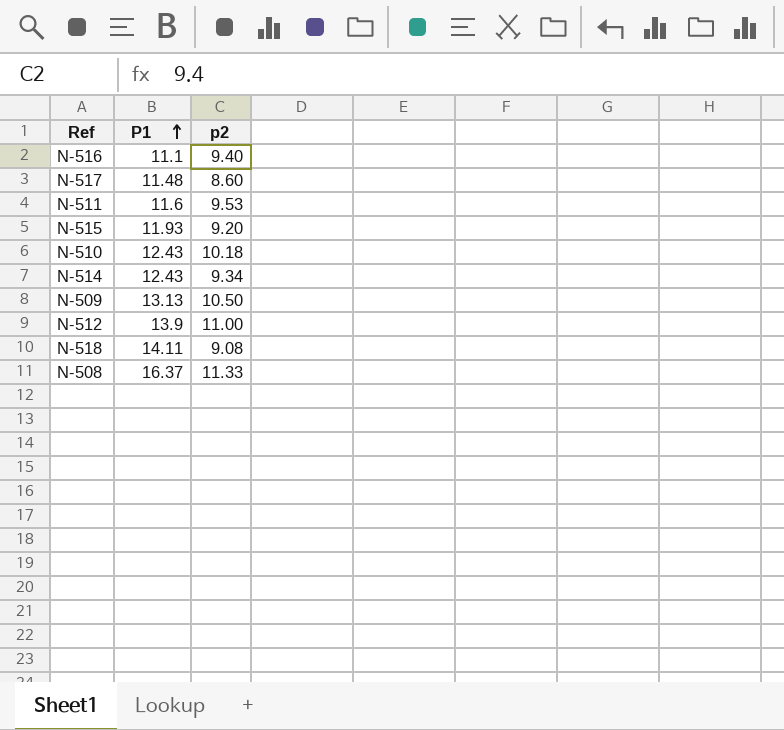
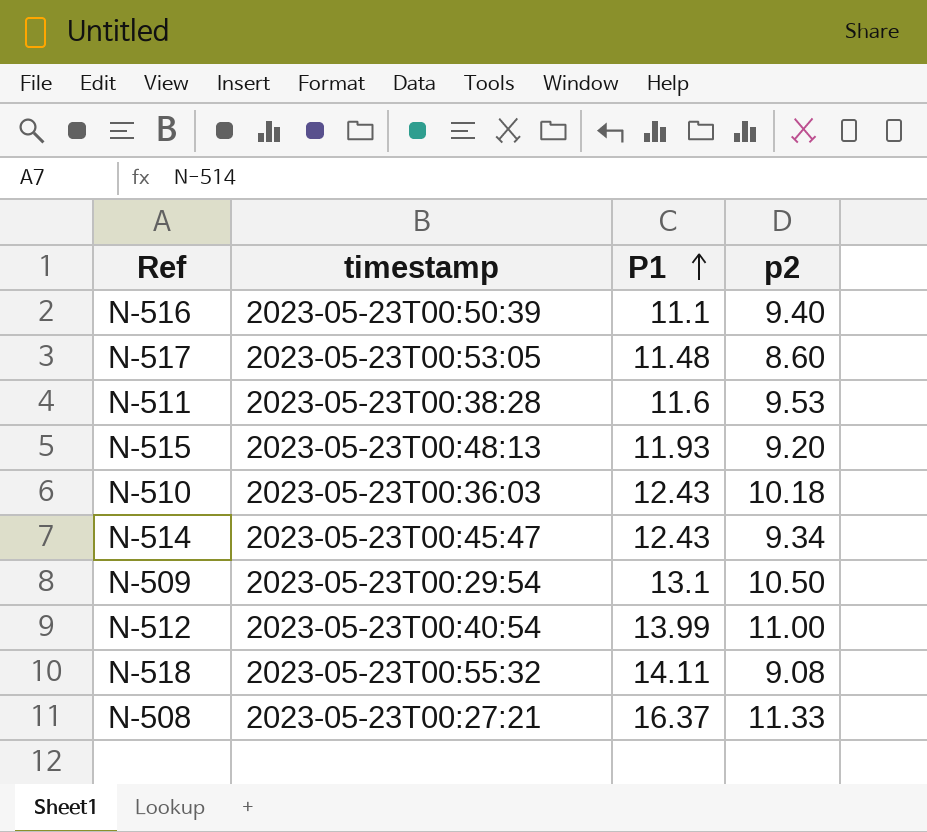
column timestamp | position: none -> 2
N-509 | P1: 13.13 -> 13.1
N-512 | P1: 13.9 -> 13.99

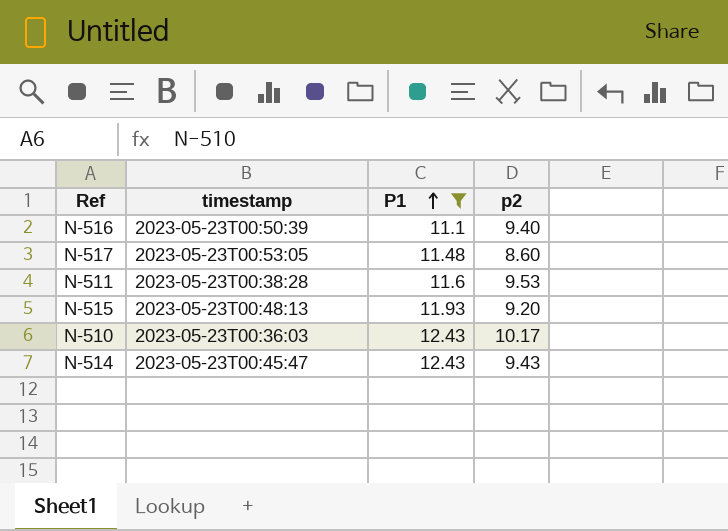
filter: none -> P1 <= 12.43
N-510 | p2: 10.18 -> 10.17
N-514 | p2: 9.34 -> 9.43

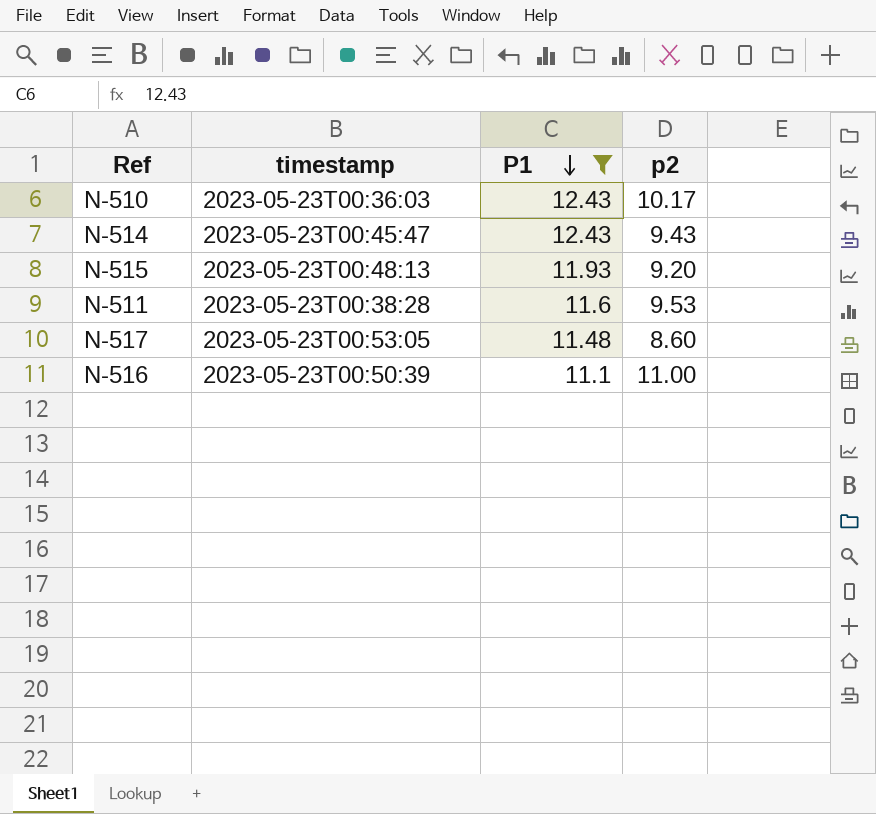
row order: P1 ascending -> P1 descending
N-516 | p2: 9.40 -> 11.00

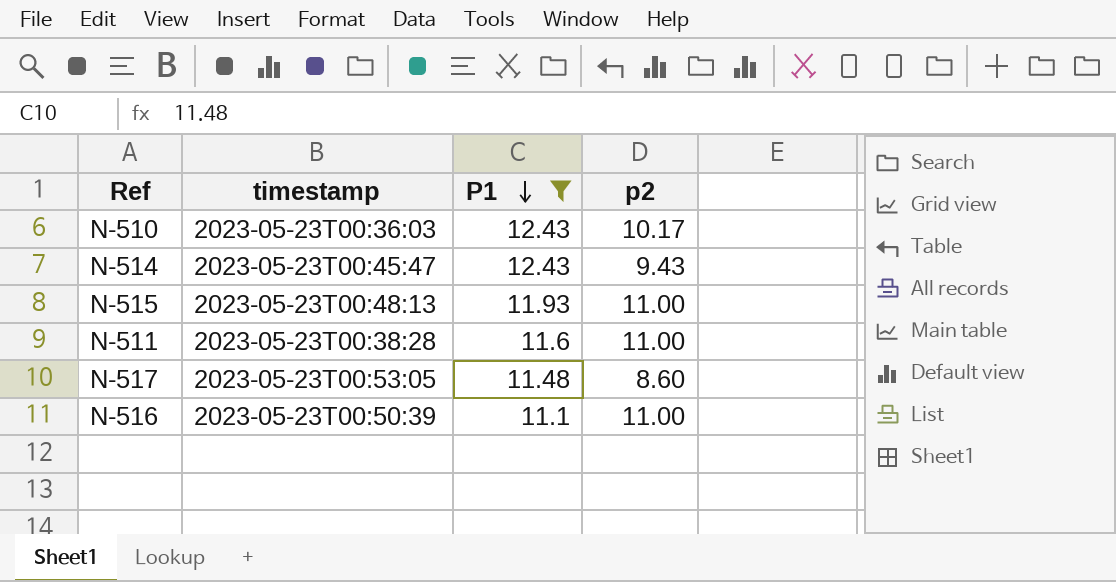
N-515 | p2: 9.20 -> 11.00
N-511 | p2: 9.53 -> 11.00

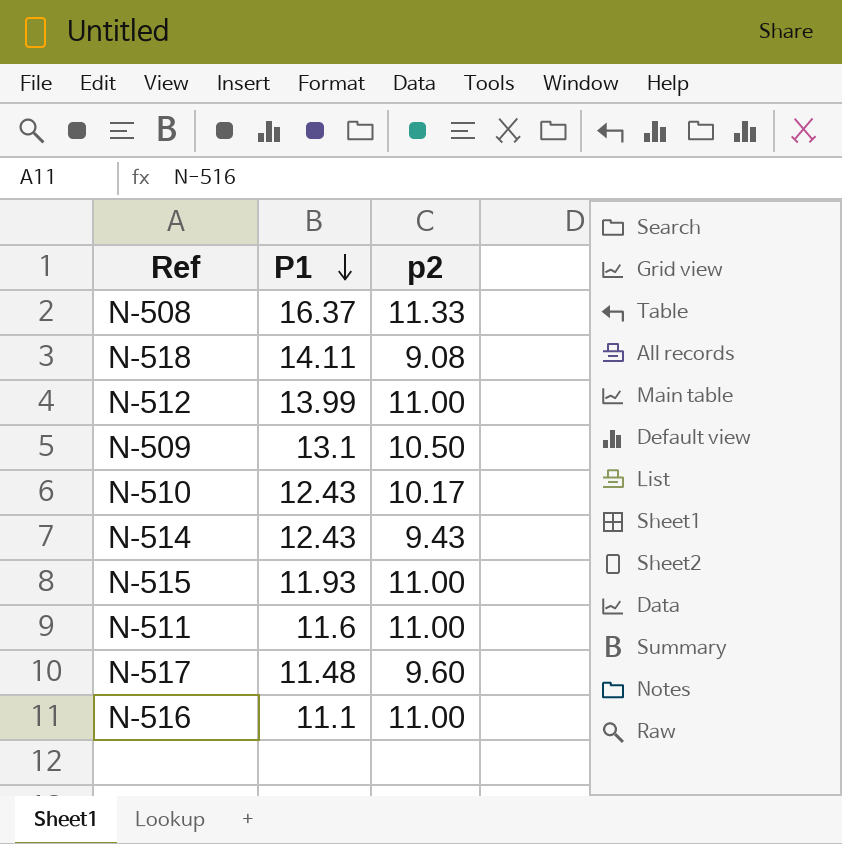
filter: P1 <= 12.43 -> none
column timestamp | position: 2 -> none
N-517 | p2: 8.60 -> 9.60

